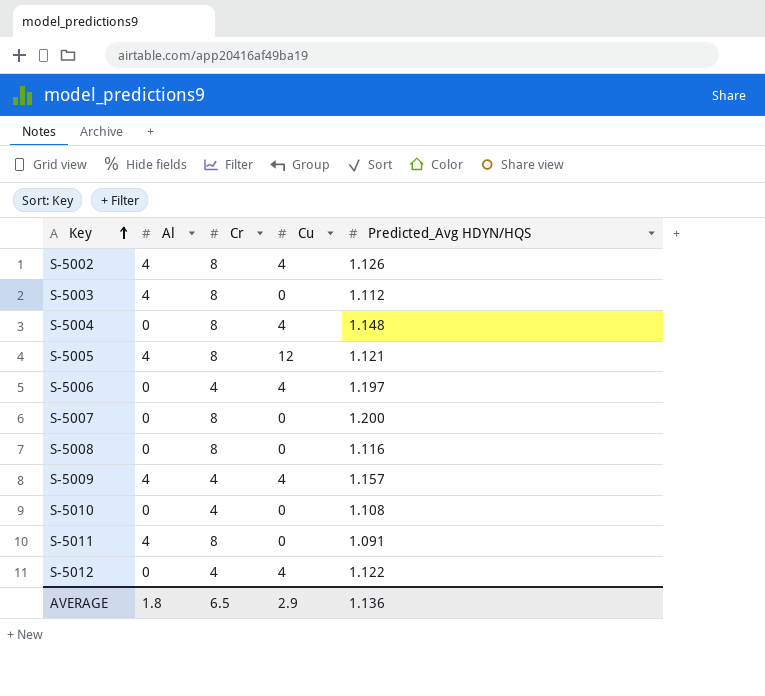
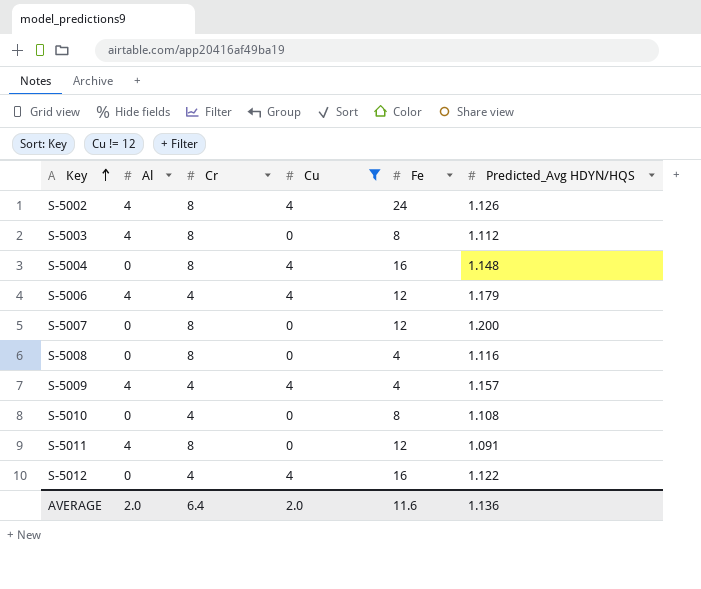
filter: none -> Cu != 12
column Fe | position: none -> 5
S-5006 | Al: 0 -> 4
S-5006 | Predicted_Avg HDYN/HQS: 1.197 -> 1.179
AVERAGE | Al: 1.8 -> 2.0
AVERAGE | Cr: 6.5 -> 6.4
AVERAGE | Cu: 2.9 -> 2.0

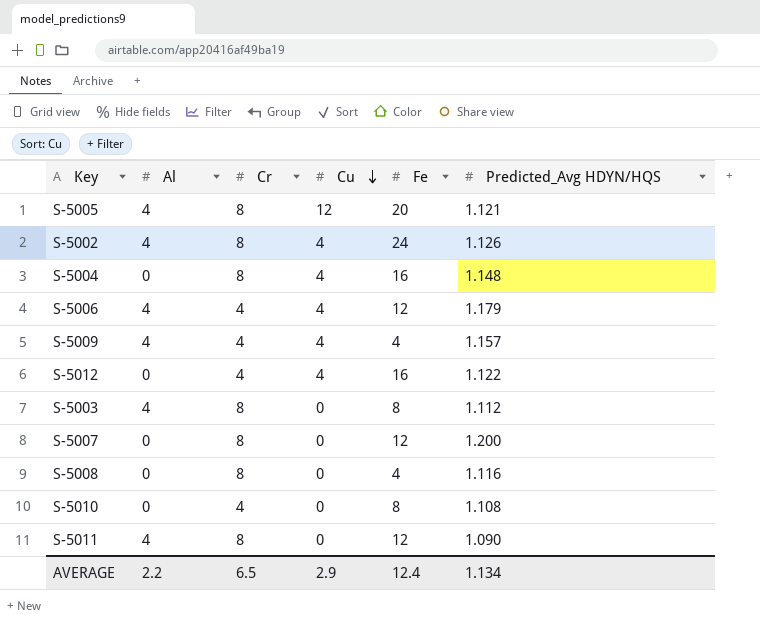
filter: Cu != 12 -> none
row order: Key ascending -> Cu descending
S-5011 | Predicted_Avg HDYN/HQS: 1.091 -> 1.090
AVERAGE | Al: 2.0 -> 2.2
AVERAGE | Cr: 6.4 -> 6.5
AVERAGE | Cu: 2.0 -> 2.9
AVERAGE | Fe: 11.6 -> 12.4
AVERAGE | Predicted_Avg HDYN/HQS: 1.136 -> 1.134

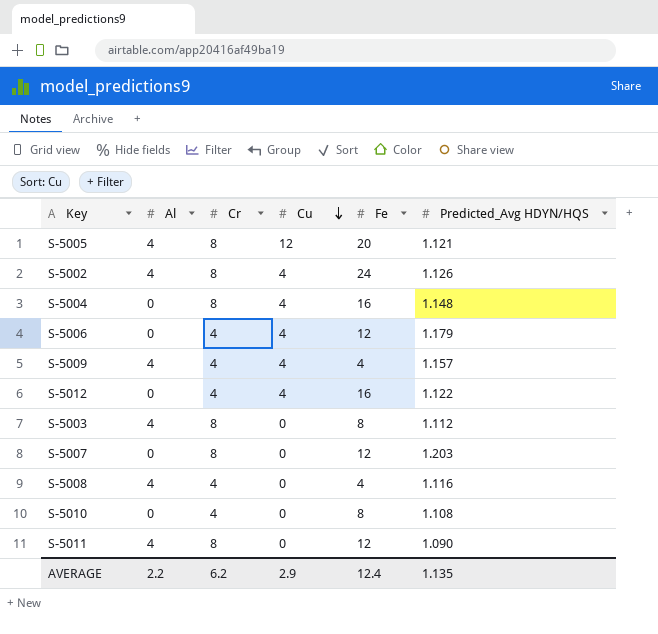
S-5006 | Al: 4 -> 0
S-5007 | Predicted_Avg HDYN/HQS: 1.200 -> 1.203
S-5008 | Al: 0 -> 4
S-5008 | Cr: 8 -> 4
AVERAGE | Cr: 6.5 -> 6.2
AVERAGE | Predicted_Avg HDYN/HQS: 1.134 -> 1.135

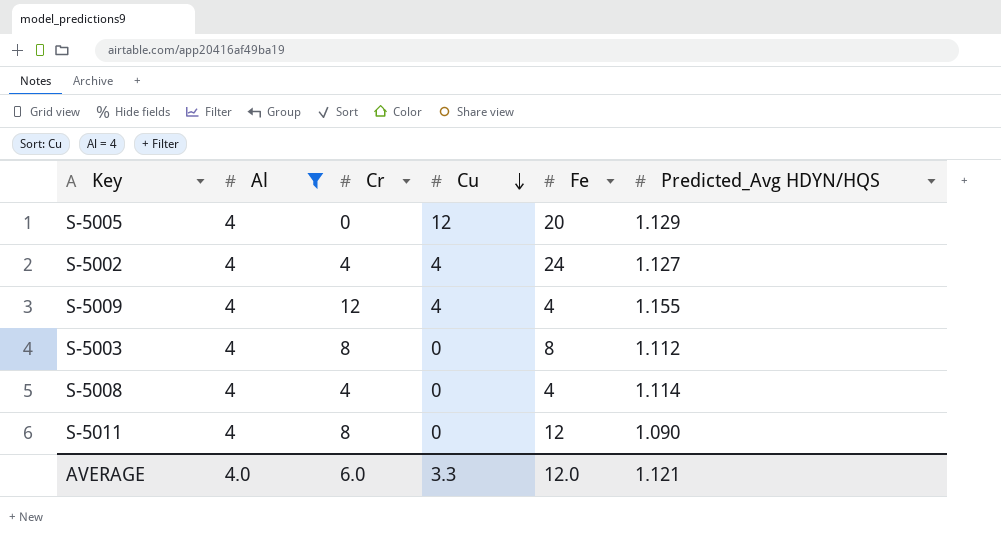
filter: none -> Al = 4
S-5005 | Cr: 8 -> 0
S-5005 | Predicted_Avg HDYN/HQS: 1.121 -> 1.129
S-5002 | Cr: 8 -> 4
S-5002 | Predicted_Avg HDYN/HQS: 1.126 -> 1.127
S-5009 | Cr: 4 -> 12
S-5009 | Predicted_Avg HDYN/HQS: 1.157 -> 1.155
S-5008 | Predicted_Avg HDYN/HQS: 1.116 -> 1.114
AVERAGE | Al: 2.2 -> 4.0
AVERAGE | Cr: 6.2 -> 6.0
AVERAGE | Cu: 2.9 -> 3.3
AVERAGE | Fe: 12.4 -> 12.0
AVERAGE | Predicted_Avg HDYN/HQS: 1.135 -> 1.121

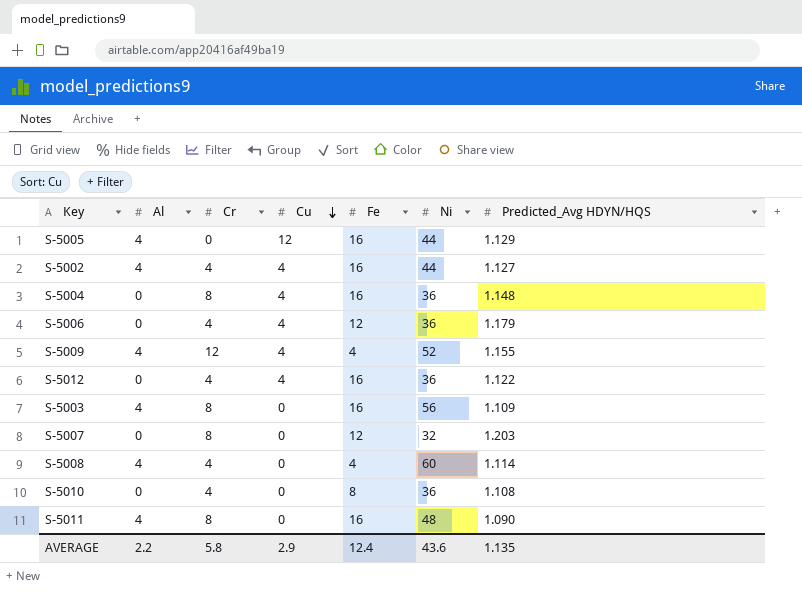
filter: Al = 4 -> none
column Ni | position: none -> 6
S-5005 | Fe: 20 -> 16
S-5002 | Fe: 24 -> 16
S-5003 | Fe: 8 -> 16
S-5003 | Predicted_Avg HDYN/HQS: 1.112 -> 1.109
S-5011 | Fe: 12 -> 16
AVERAGE | Al: 4.0 -> 2.2
AVERAGE | Cr: 6.0 -> 5.8
AVERAGE | Cu: 3.3 -> 2.9
AVERAGE | Fe: 12.0 -> 12.4
AVERAGE | Predicted_Avg HDYN/HQS: 1.121 -> 1.135

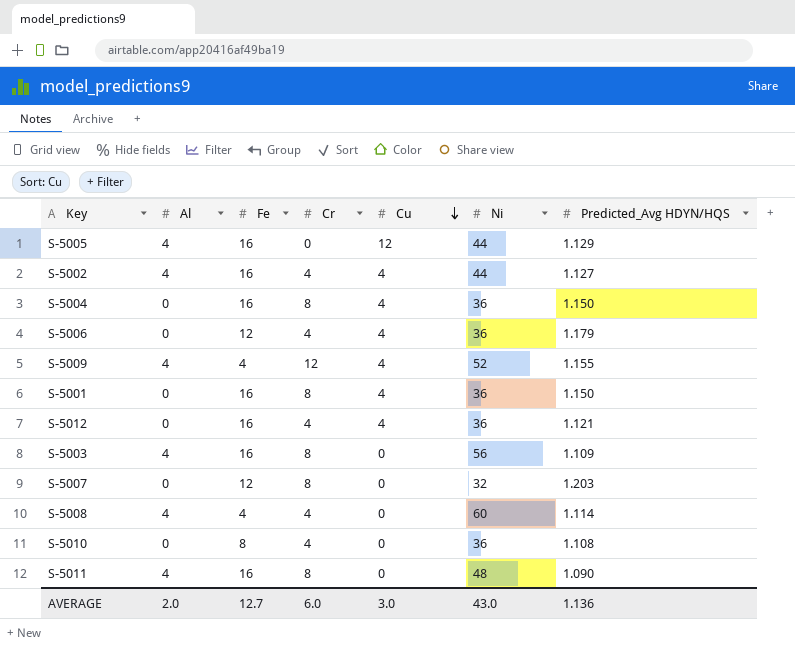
column Fe | position: 5 -> 3
S-5004 | Predicted_Avg HDYN/HQS: 1.148 -> 1.150
row S-5001: none -> 0 | 16 | 8 | 4 | 36 | 1.150
S-5012 | Predicted_Avg HDYN/HQS: 1.122 -> 1.121
AVERAGE | Al: 2.2 -> 2.0
AVERAGE | Fe: 12.4 -> 12.7
AVERAGE | Cr: 5.8 -> 6.0
AVERAGE | Cu: 2.9 -> 3.0
AVERAGE | Ni: 43.6 -> 43.0
AVERAGE | Predicted_Avg HDYN/HQS: 1.135 -> 1.136

